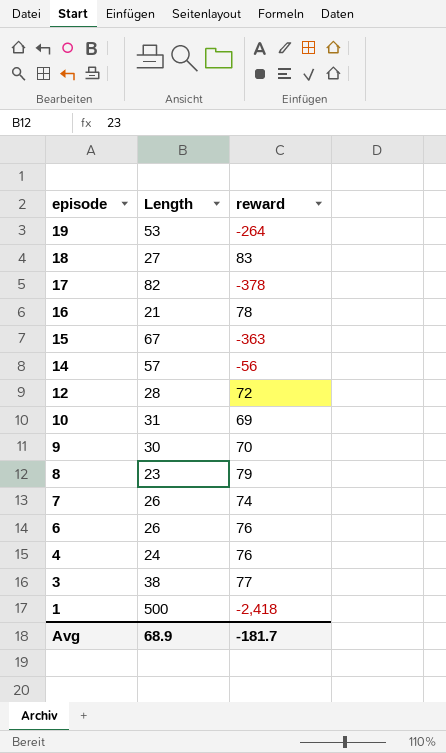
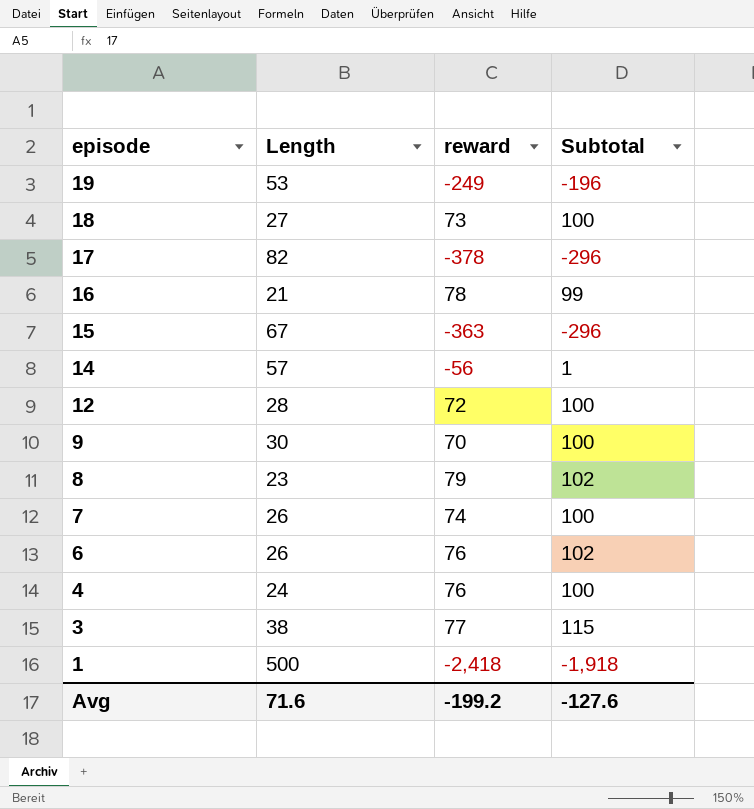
column Subtotal | formula: none -> [Length] + [reward]
row 10: 31 | 69 -> none
19 | reward: -264 -> -249
18 | reward: 83 -> 73
Avg | Length: 68.9 -> 71.6
Avg | reward: -181.7 -> -199.2

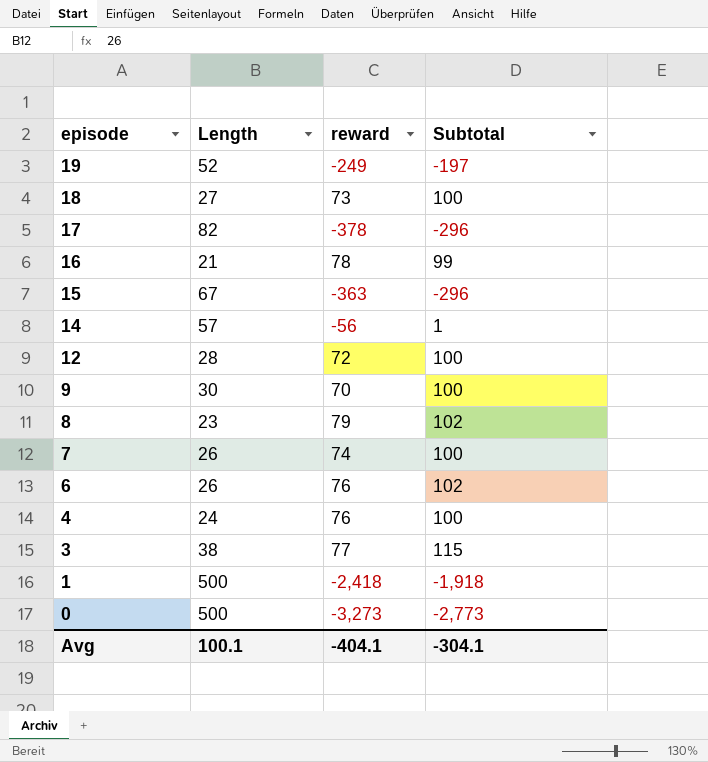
19 | Length: 53 -> 52
19 | Subtotal: -196 -> -197
row 0: none -> 500 | -3,273 | -2,773
Avg | Length: 71.6 -> 100.1
Avg | reward: -199.2 -> -404.1
Avg | Subtotal: -127.6 -> -304.1

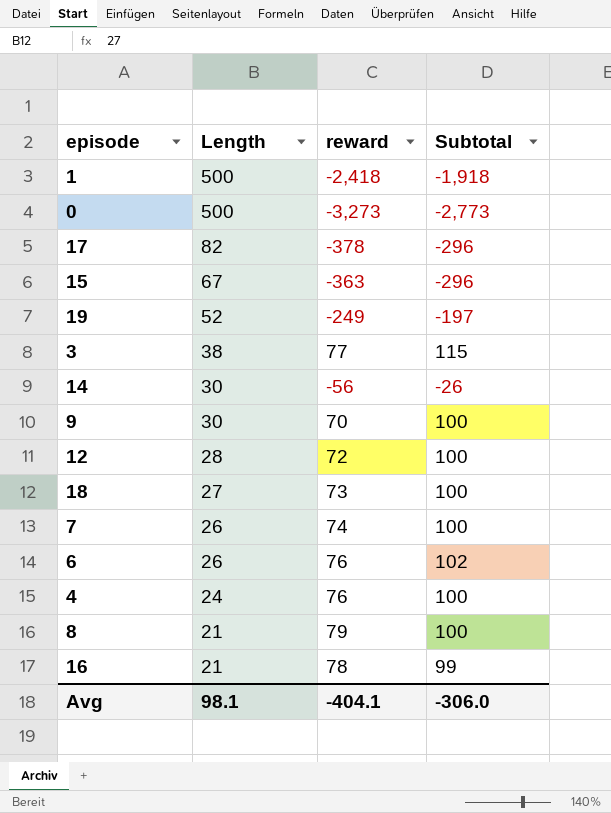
row order: episode descending -> Length descending
14 | Length: 57 -> 30
14 | Subtotal: 1 -> -26
8 | Length: 23 -> 21
8 | Subtotal: 102 -> 100
Avg | Length: 100.1 -> 98.1
Avg | Subtotal: -304.1 -> -306.0

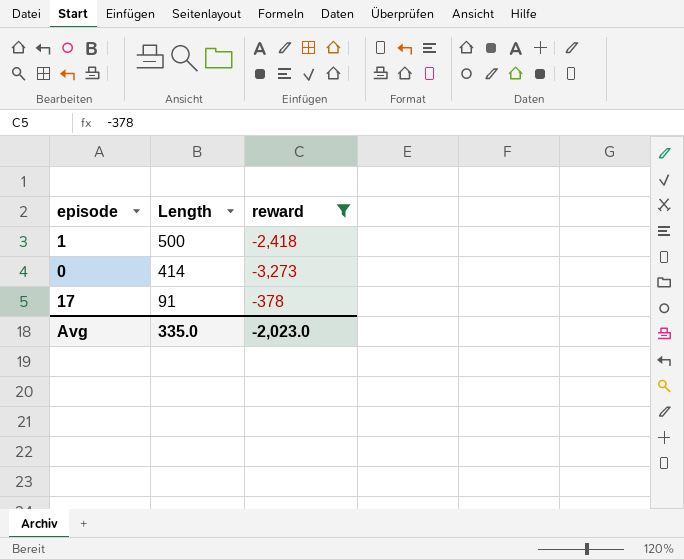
filter: none -> reward <= -378
column Subtotal | formula: [Length] + [reward] -> none
0 | Length: 500 -> 414
17 | Length: 82 -> 91
Avg | Length: 98.1 -> 335.0
Avg | reward: -404.1 -> -2,023.0

